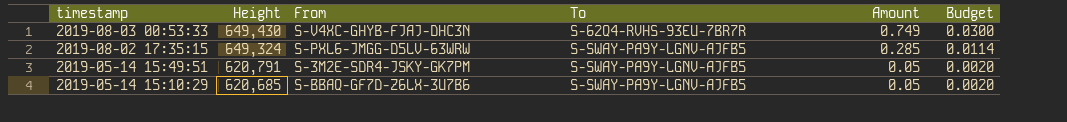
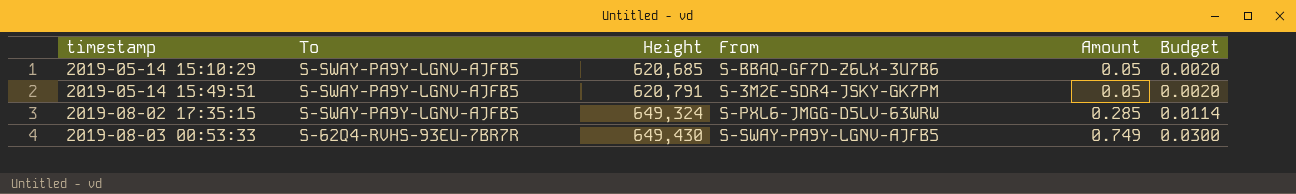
row order: timestamp descending -> timestamp ascending
column To | position: 4 -> 2
2019-08-03 00:53:33 | From: S-V4XC-GHYB-FJAJ-DHC3N -> S-SWAY-PA9Y-LGNV-AJFB5

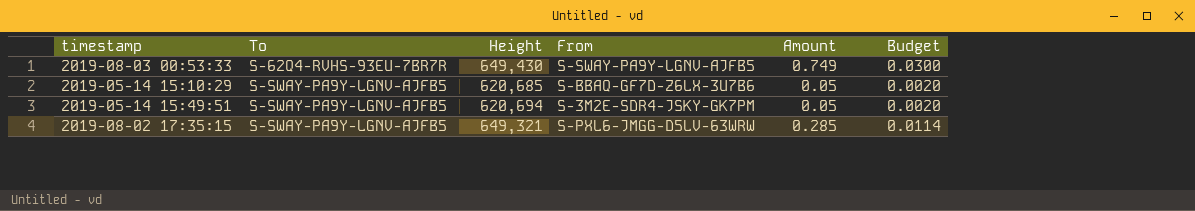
row order: timestamp ascending -> To ascending
2019-05-14 15:49:51 | Height: 620,791 -> 620,694
2019-08-02 17:35:15 | Height: 649,324 -> 649,321

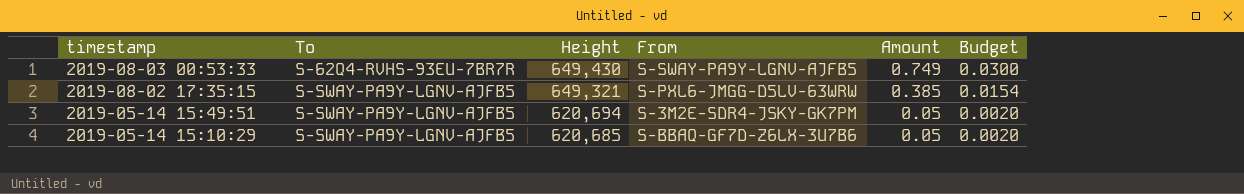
row order: To ascending -> timestamp descending
2019-08-02 17:35:15 | Amount: 0.285 -> 0.385
2019-08-02 17:35:15 | Budget: 0.0114 -> 0.0154

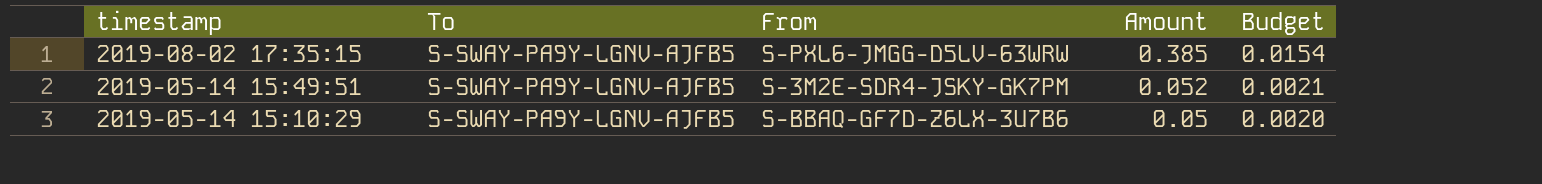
column Height | position: 3 -> none
row 2019-08-03 00:53:33: S-62Q4-RVHS-93EU-7BR7R | 649,430 | S-SWAY-PA9Y-LGNV-AJFB5 | 0.749 | 0.0300 -> none
2019-05-14 15:49:51 | Amount: 0.05 -> 0.052
2019-05-14 15:49:51 | Budget: 0.0020 -> 0.0021

